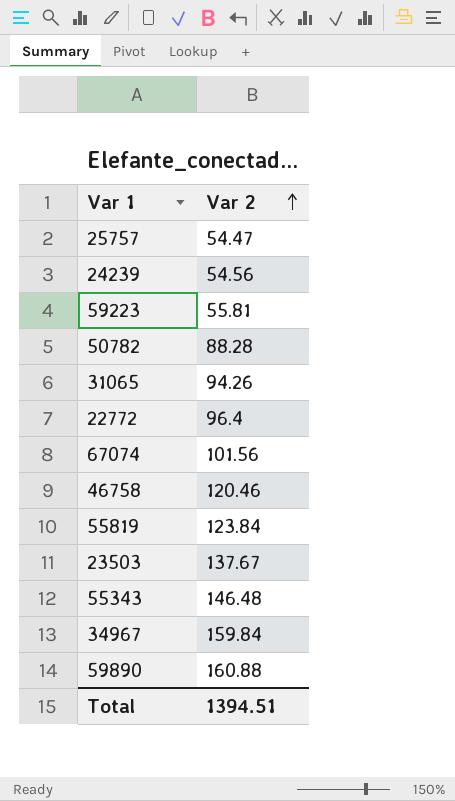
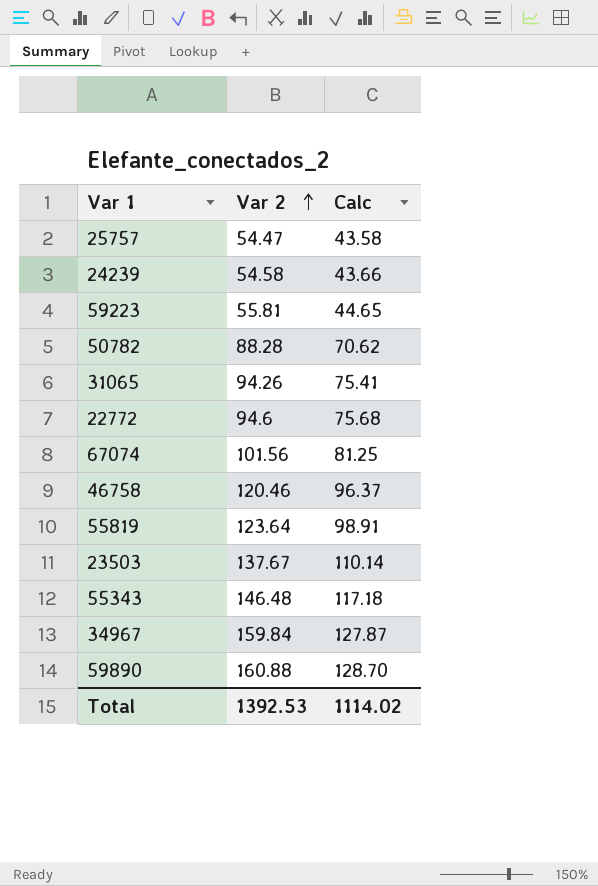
column Calc | formula: none -> [Var 2] * 0.8
24239 | Var 2: 54.56 -> 54.58
22772 | Var 2: 96.4 -> 94.6
55819 | Var 2: 123.84 -> 123.64
Total | Var 2: 1394.51 -> 1392.53

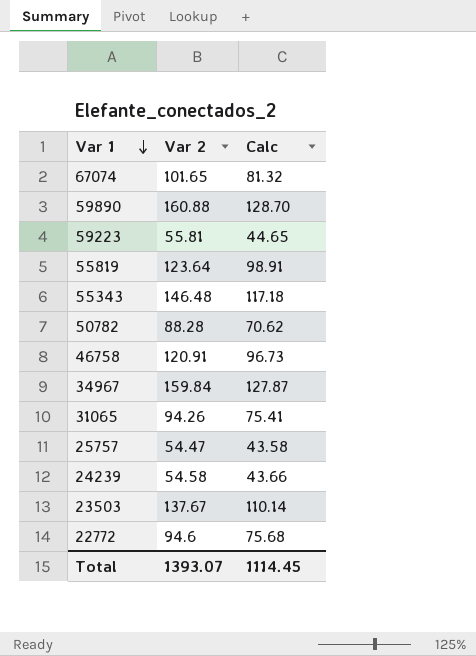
row order: Var 2 ascending -> Var 1 descending
67074 | Var 2: 101.56 -> 101.65
67074 | Calc: 81.25 -> 81.32
46758 | Var 2: 120.46 -> 120.91
46758 | Calc: 96.37 -> 96.73
Total | Var 2: 1392.53 -> 1393.07
Total | Calc: 1114.02 -> 1114.45

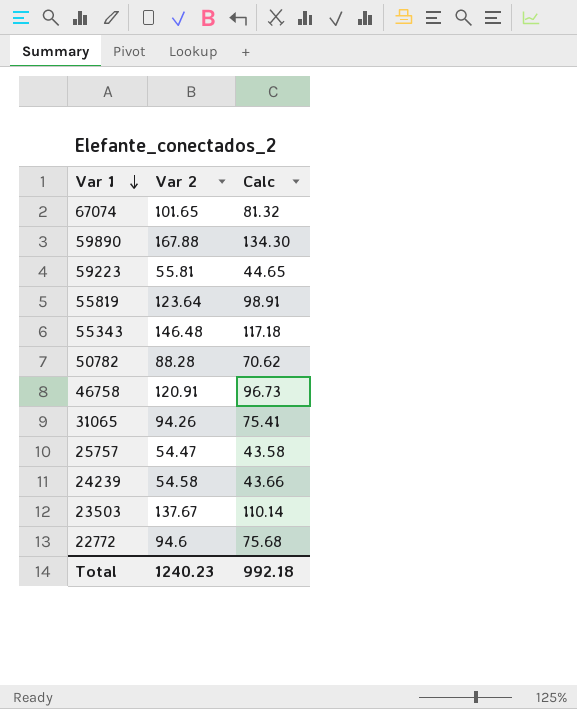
row 34967: 159.84 | 127.87 -> none
59890 | Var 2: 160.88 -> 167.88
59890 | Calc: 128.70 -> 134.30
Total | Var 2: 1393.07 -> 1240.23
Total | Calc: 1114.45 -> 992.18

